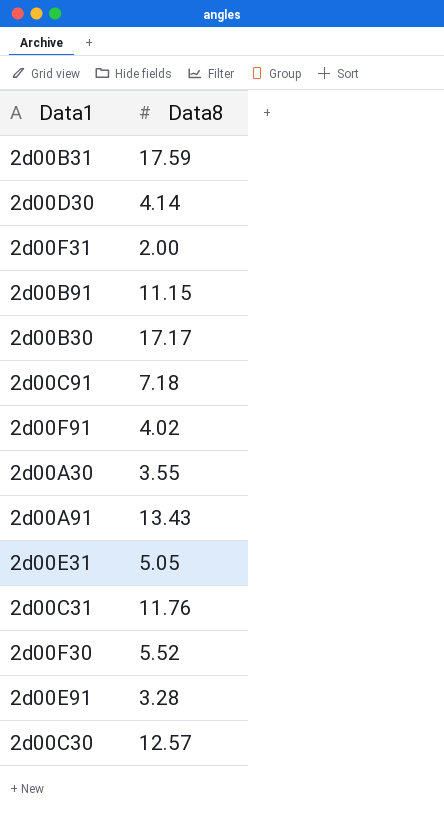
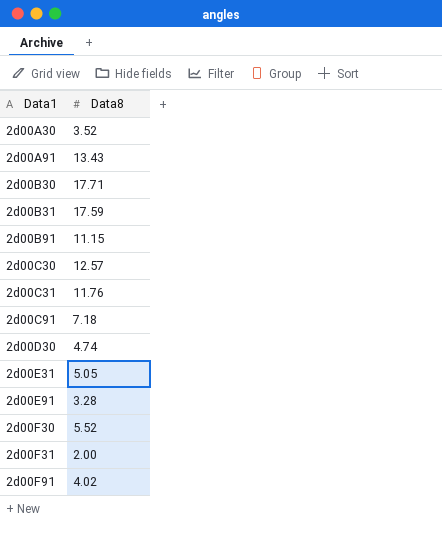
row order: none -> Data1 ascending
2d00A30 | Data8: 3.55 -> 3.52
2d00B30 | Data8: 17.17 -> 17.71
2d00D30 | Data8: 4.14 -> 4.74

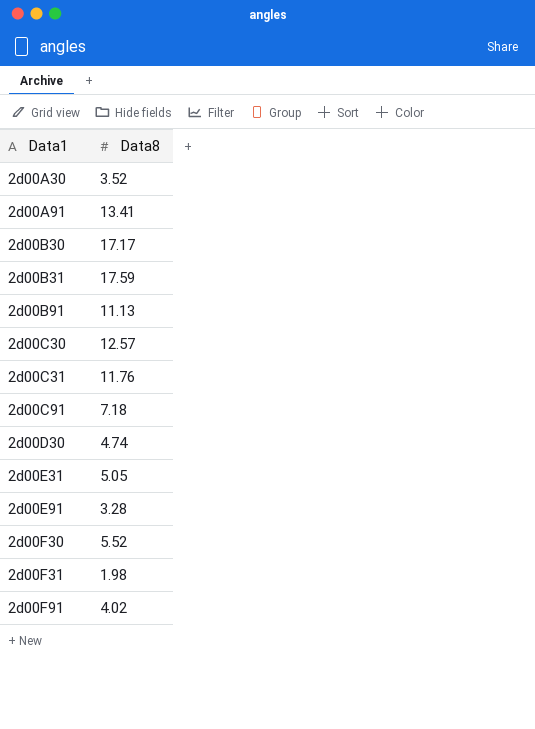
2d00A91 | Data8: 13.43 -> 13.41
2d00B30 | Data8: 17.71 -> 17.17
2d00B91 | Data8: 11.15 -> 11.13
2d00F31 | Data8: 2.00 -> 1.98

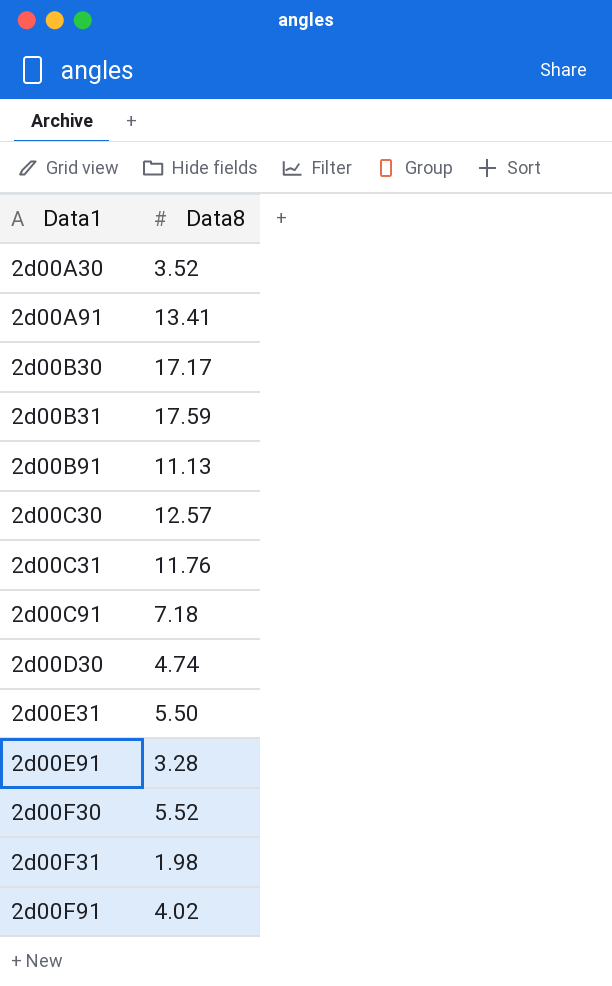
2d00E31 | Data8: 5.05 -> 5.50

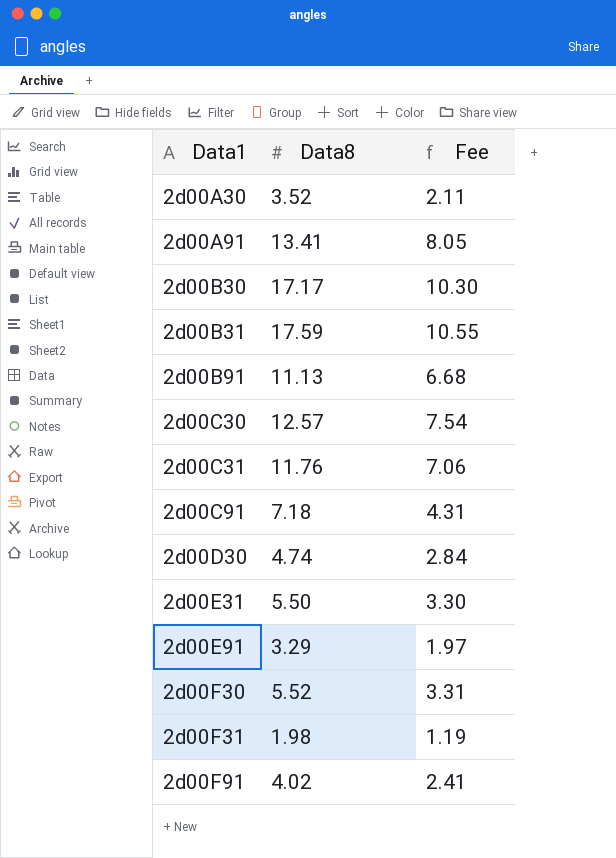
column Fee | formula: none -> [Data8] * 0.6
2d00E91 | Data8: 3.28 -> 3.29

